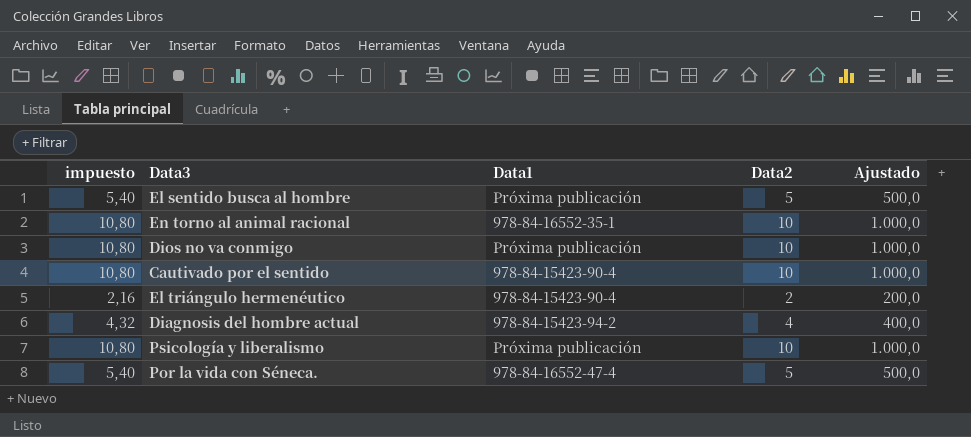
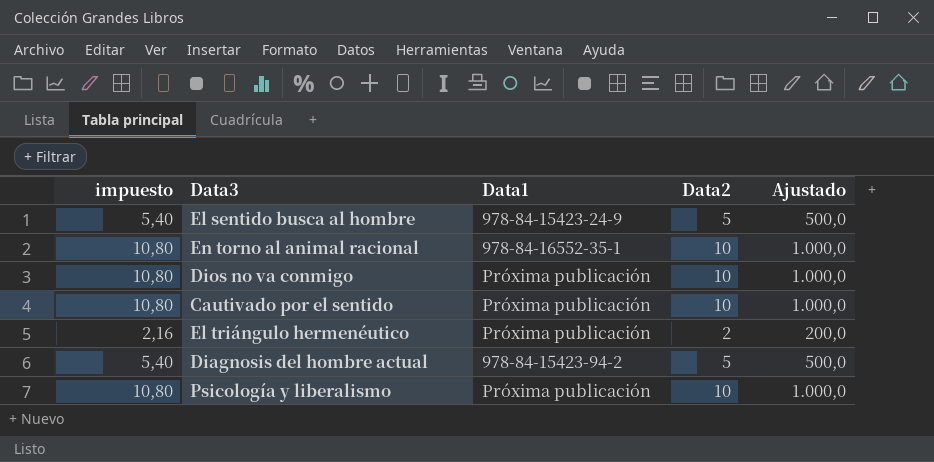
row Por la vida con Séneca.: 5,40 | 978-84-16552-47-4 | 5 | 500,0 -> none
El sentido busca al hombre | Data1: Próxima publicación -> 978-84-15423-24-9
Cautivado por el sentido | Data1: 978-84-15423-90-4 -> Próxima publicación
El triángulo hermenéutico | Data1: 978-84-15423-90-4 -> Próxima publicación
Diagnosis del hombre actual | impuesto: 4,32 -> 5,40
Diagnosis del hombre actual | Data2: 4 -> 5
Diagnosis del hombre actual | Ajustado: 400,0 -> 500,0

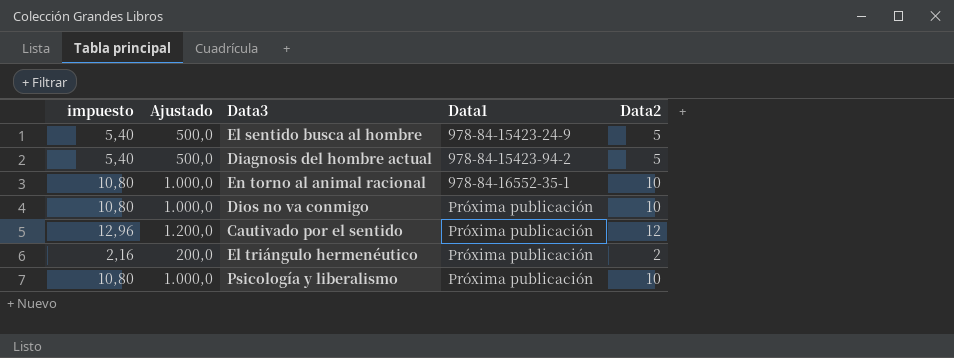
row order: none -> Data1 ascending
column Ajustado | position: 5 -> 2
Cautivado por el sentido | impuesto: 10,80 -> 12,96
Cautivado por el sentido | Ajustado: 1.000,0 -> 1.200,0
Cautivado por el sentido | Data2: 10 -> 12

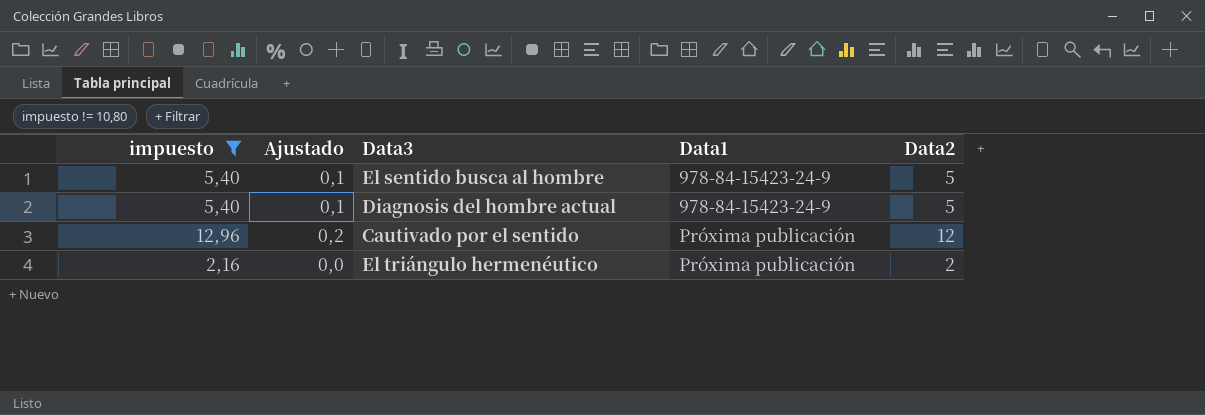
filter: none -> impuesto != 10,80
column Ajustado | formula: [Data2] * 100 -> [Data2] * 0,02
Diagnosis del hombre actual | Data1: 978-84-15423-94-2 -> 978-84-15423-24-9

